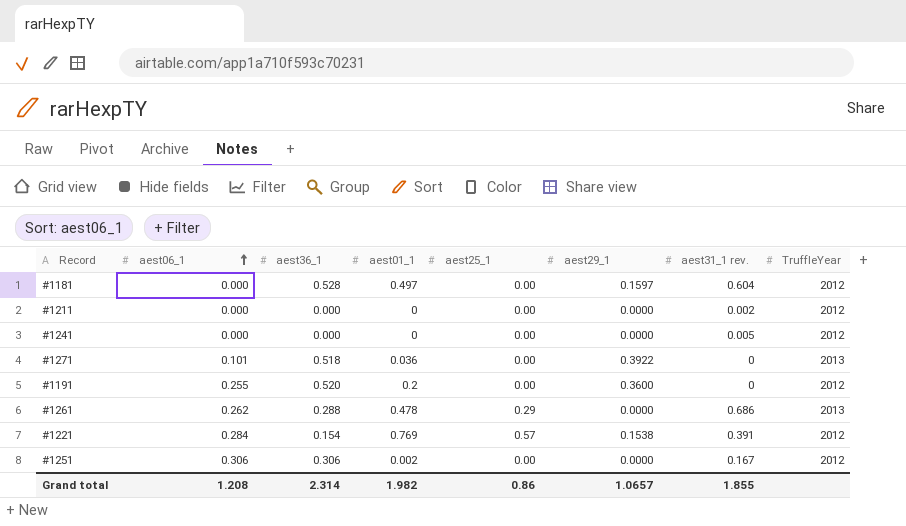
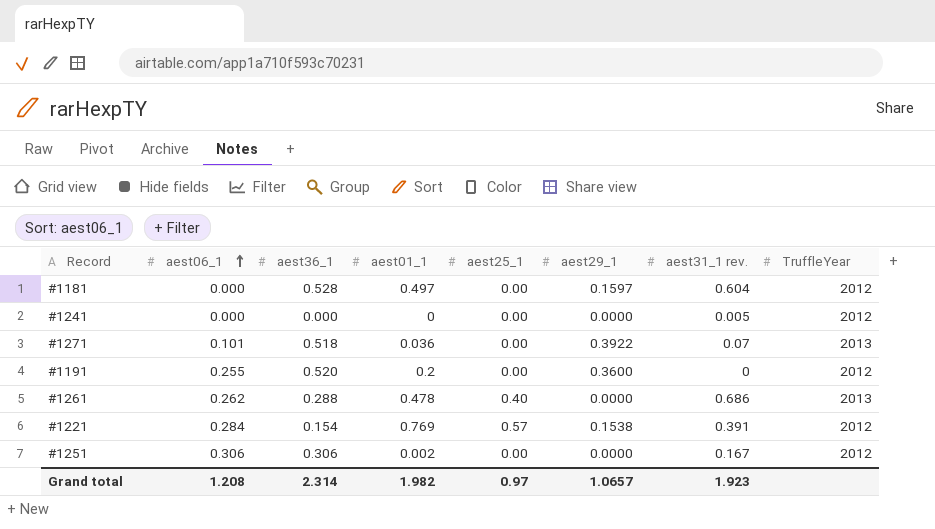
row #1211: 0.000 | 0.000 | 0 | 0.00 | 0.0000 | 0.002 | 2012 -> none
#1271 | aest31_1 rev.: 0 -> 0.07
#1261 | aest25_1: 0.29 -> 0.40
Grand total | aest25_1: 0.86 -> 0.97
Grand total | aest31_1 rev.: 1.855 -> 1.923

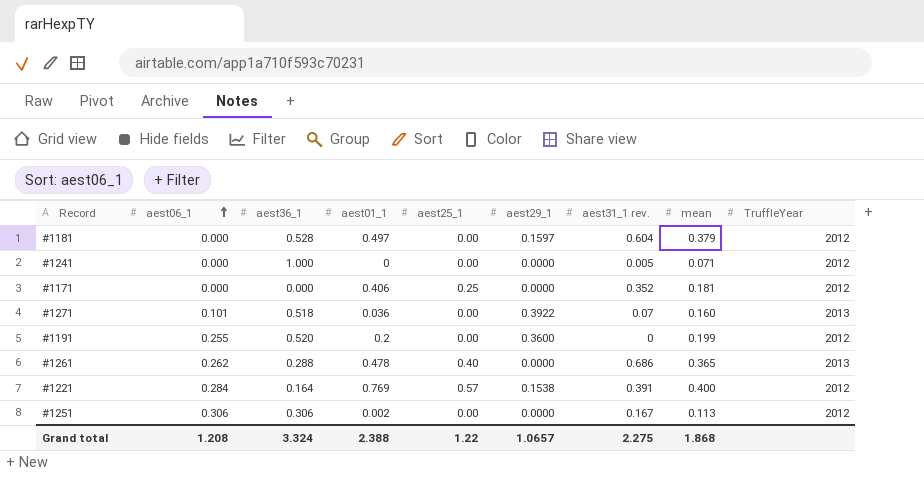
column mean | position: none -> 8
#1241 | aest36_1: 0.000 -> 1.000
row #1171: none -> 0.000 | 0.000 | 0.406 | 0.25 | 0.0000 | 0.352 | 0.181 | 2012
#1221 | aest36_1: 0.154 -> 0.164
Grand total | aest36_1: 2.314 -> 3.324
Grand total | aest01_1: 1.982 -> 2.388
Grand total | aest25_1: 0.97 -> 1.22
Grand total | aest31_1 rev.: 1.923 -> 2.275

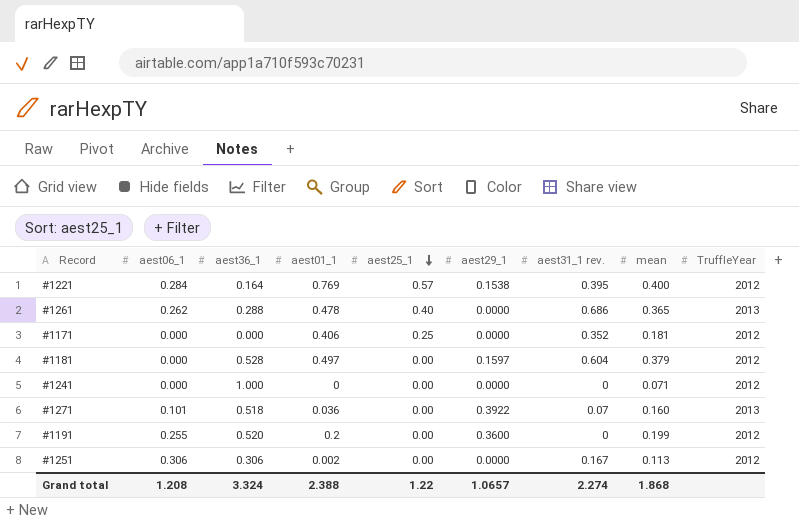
row order: aest06_1 ascending -> aest25_1 descending
#1221 | aest31_1 rev.: 0.391 -> 0.395
#1241 | aest31_1 rev.: 0.005 -> 0
Grand total | aest31_1 rev.: 2.275 -> 2.274

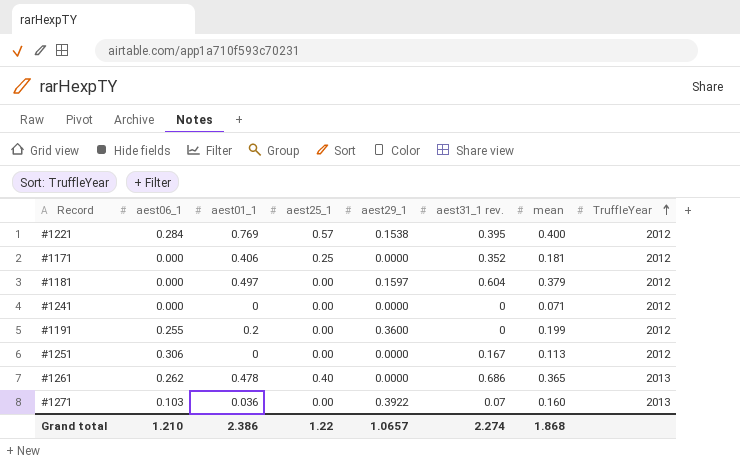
row order: aest25_1 descending -> TruffleYear ascending
column aest36_1 | position: 3 -> none
#1251 | aest01_1: 0.002 -> 0
#1271 | aest06_1: 0.101 -> 0.103
Grand total | aest06_1: 1.208 -> 1.210
Grand total | aest01_1: 2.388 -> 2.386

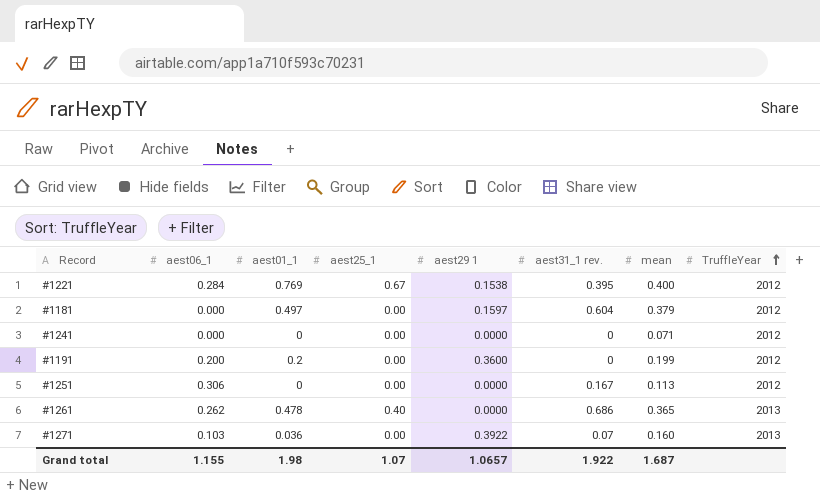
column name: aest29_1 -> aest29 1
row #1171: 0.000 | 0.406 | 0.25 | 0.0000 | 0.352 | 0.181 | 2012 -> none
#1221 | aest25_1: 0.57 -> 0.67
#1191 | aest06_1: 0.255 -> 0.200
Grand total | aest06_1: 1.210 -> 1.155
Grand total | aest01_1: 2.386 -> 1.98
Grand total | aest25_1: 1.22 -> 1.07
Grand total | aest31_1 rev.: 2.274 -> 1.922
Grand total | mean: 1.868 -> 1.687

